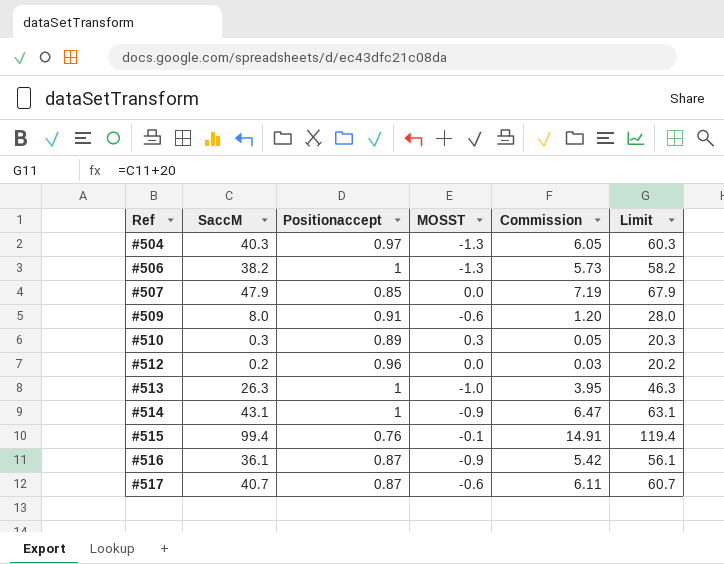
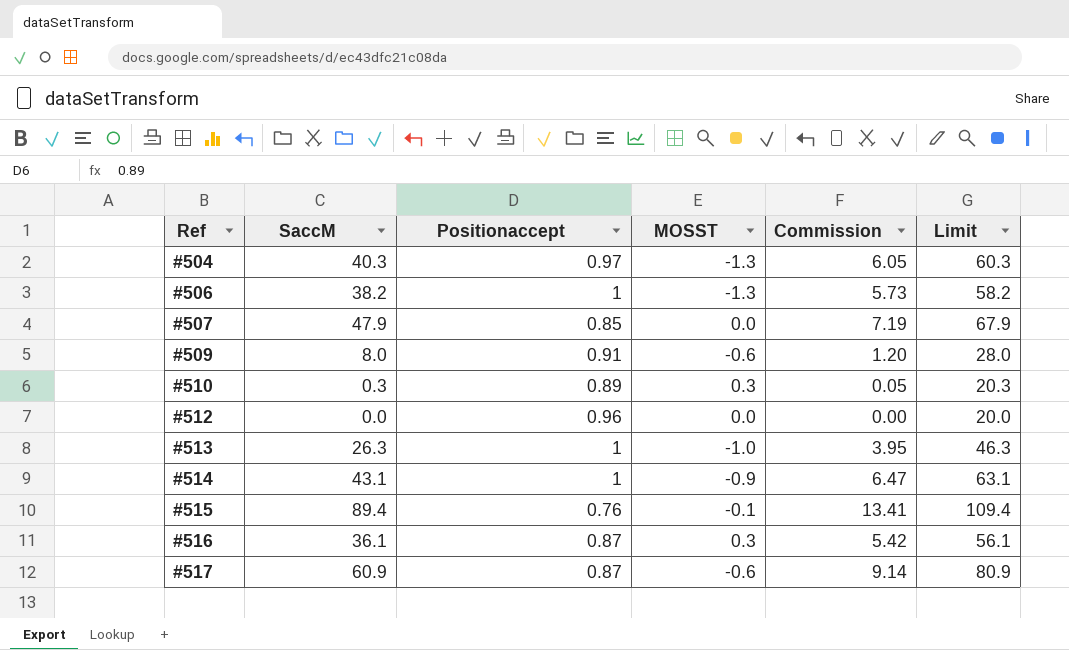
#512 | SaccM: 0.2 -> 0.0
#512 | Commission: 0.03 -> 0.00
#512 | Limit: 20.2 -> 20.0
#515 | SaccM: 99.4 -> 89.4
#515 | Commission: 14.91 -> 13.41
#515 | Limit: 119.4 -> 109.4
#516 | MOSST: -0.9 -> 0.3
#517 | SaccM: 40.7 -> 60.9
#517 | Commission: 6.11 -> 9.14
#517 | Limit: 60.7 -> 80.9

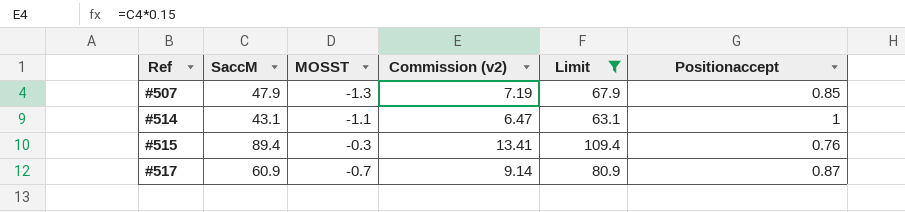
filter: none -> Limit >= 63.1
column name: Commission -> Commission (v2)
column Positionaccept | position: 3 -> 6
#507 | MOSST: 0.0 -> -1.3
#514 | MOSST: -0.9 -> -1.1
#515 | MOSST: -0.1 -> -0.3
#517 | MOSST: -0.6 -> -0.7

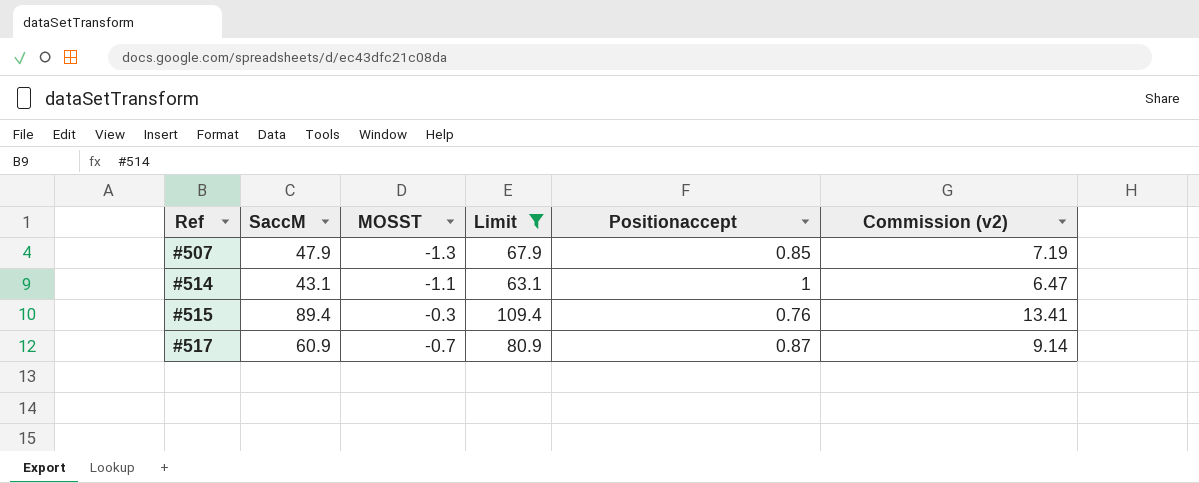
column Commission (v2) | position: 4 -> 6

